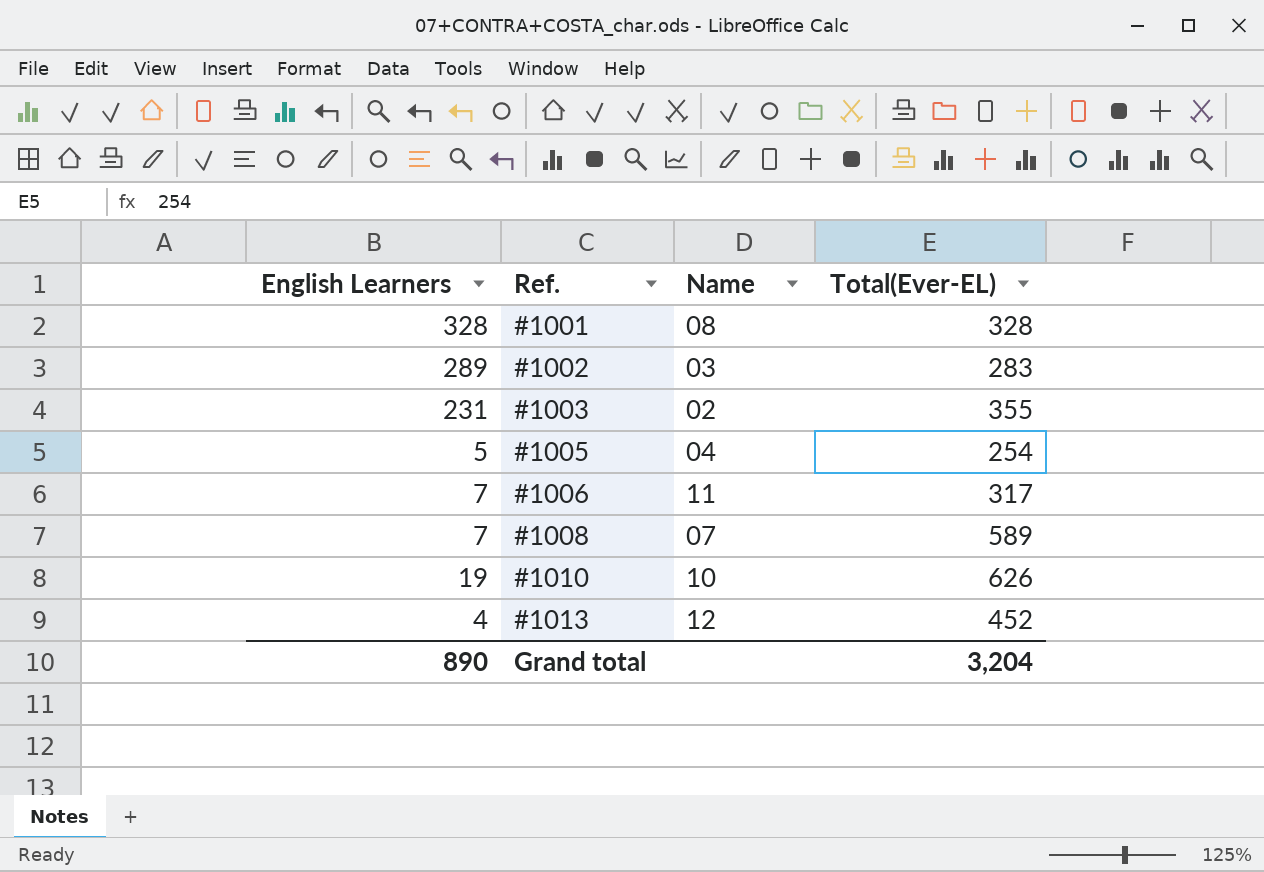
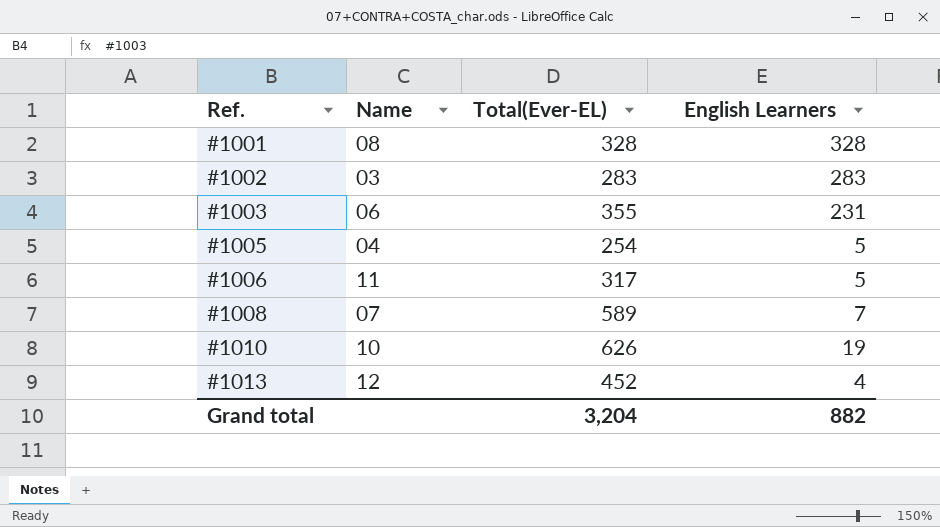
column English Learners | position: 1 -> 4
#1002 | English Learners: 289 -> 283
#1003 | Name: 02 -> 06
#1006 | English Learners: 7 -> 5
Grand total | English Learners: 890 -> 882

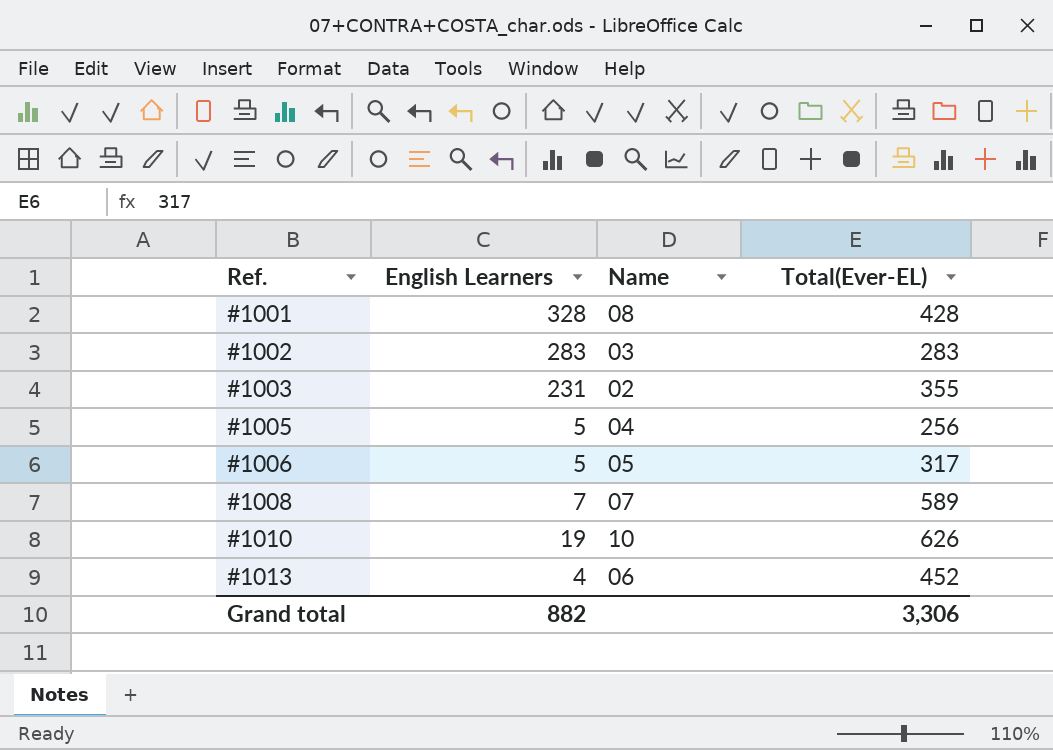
column English Learners | position: 4 -> 2
#1001 | Total(Ever-EL): 328 -> 428
#1003 | Name: 06 -> 02
#1005 | Total(Ever-EL): 254 -> 256
#1006 | Name: 11 -> 05
#1013 | Name: 12 -> 06
Grand total | Total(Ever-EL): 3,204 -> 3,306

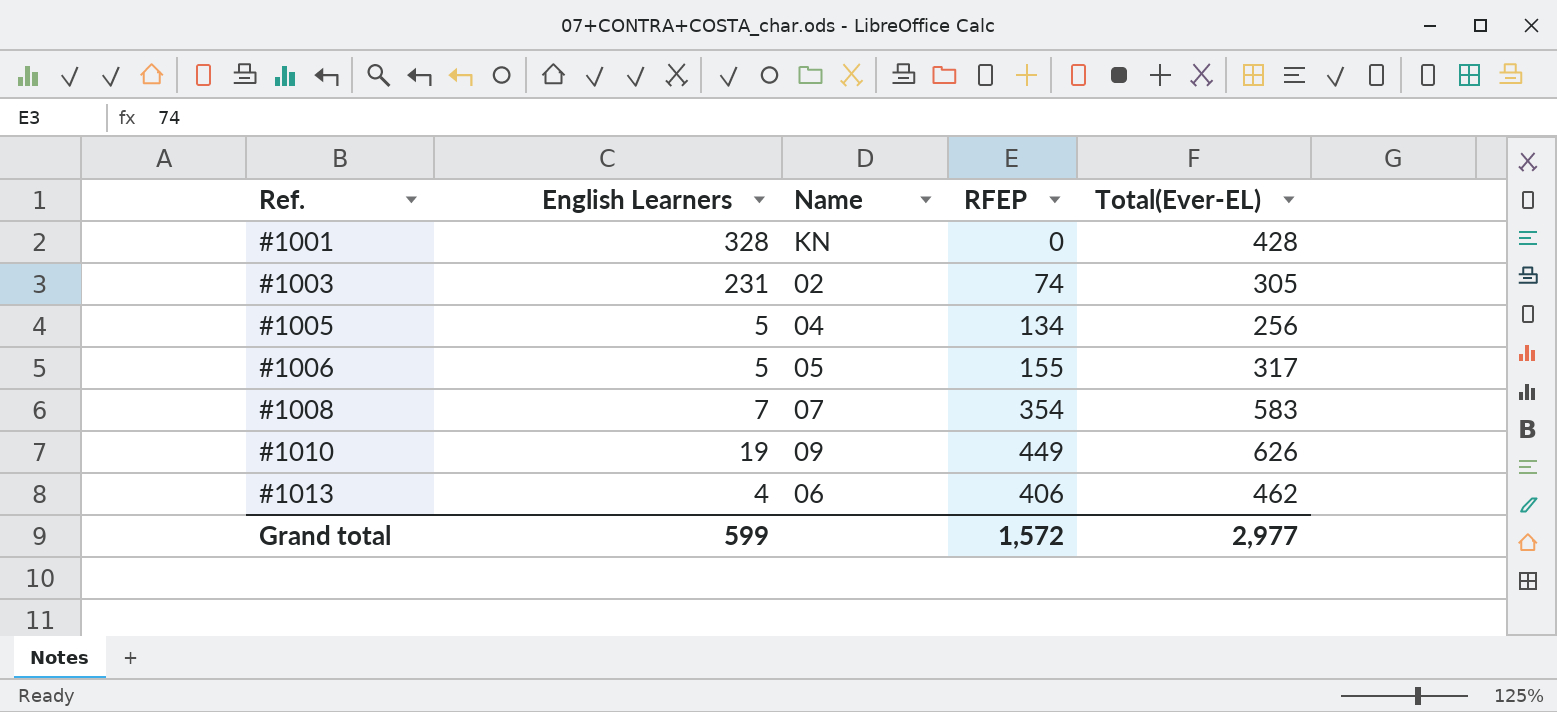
column RFEP | position: none -> 4
row #1002: 283 | 03 | 283 -> none
#1001 | Name: 08 -> KN
#1003 | Total(Ever-EL): 355 -> 305
#1008 | Total(Ever-EL): 589 -> 583
#1010 | Name: 10 -> 09
#1013 | Total(Ever-EL): 452 -> 462
Grand total | English Learners: 882 -> 599
Grand total | Total(Ever-EL): 3,306 -> 2,977

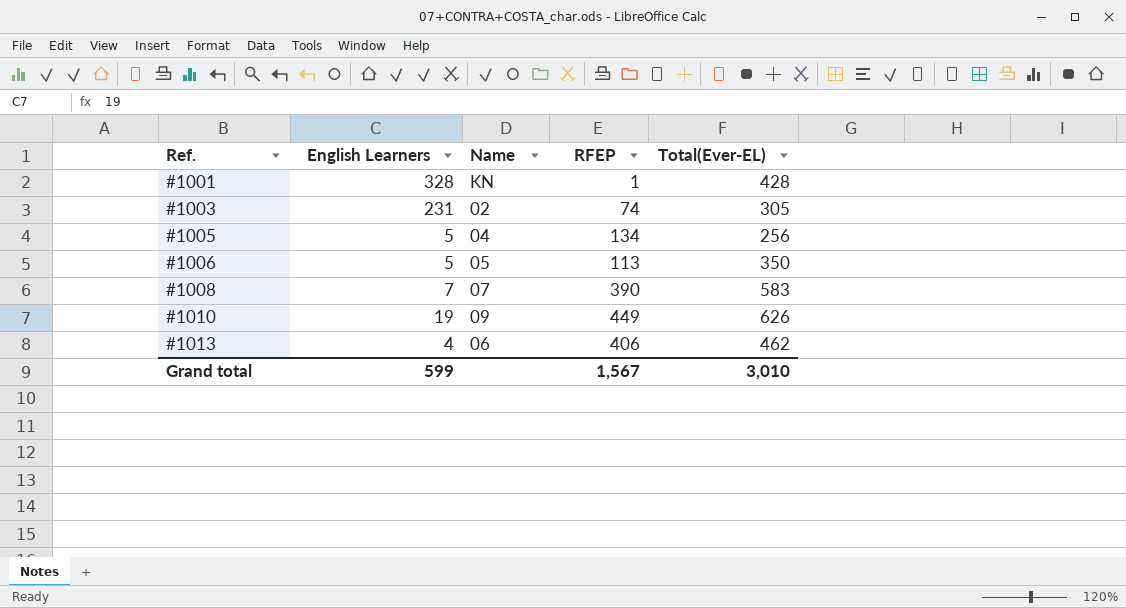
#1001 | RFEP: 0 -> 1
#1006 | RFEP: 155 -> 113
#1006 | Total(Ever-EL): 317 -> 350
#1008 | RFEP: 354 -> 390
Grand total | RFEP: 1,572 -> 1,567
Grand total | Total(Ever-EL): 2,977 -> 3,010

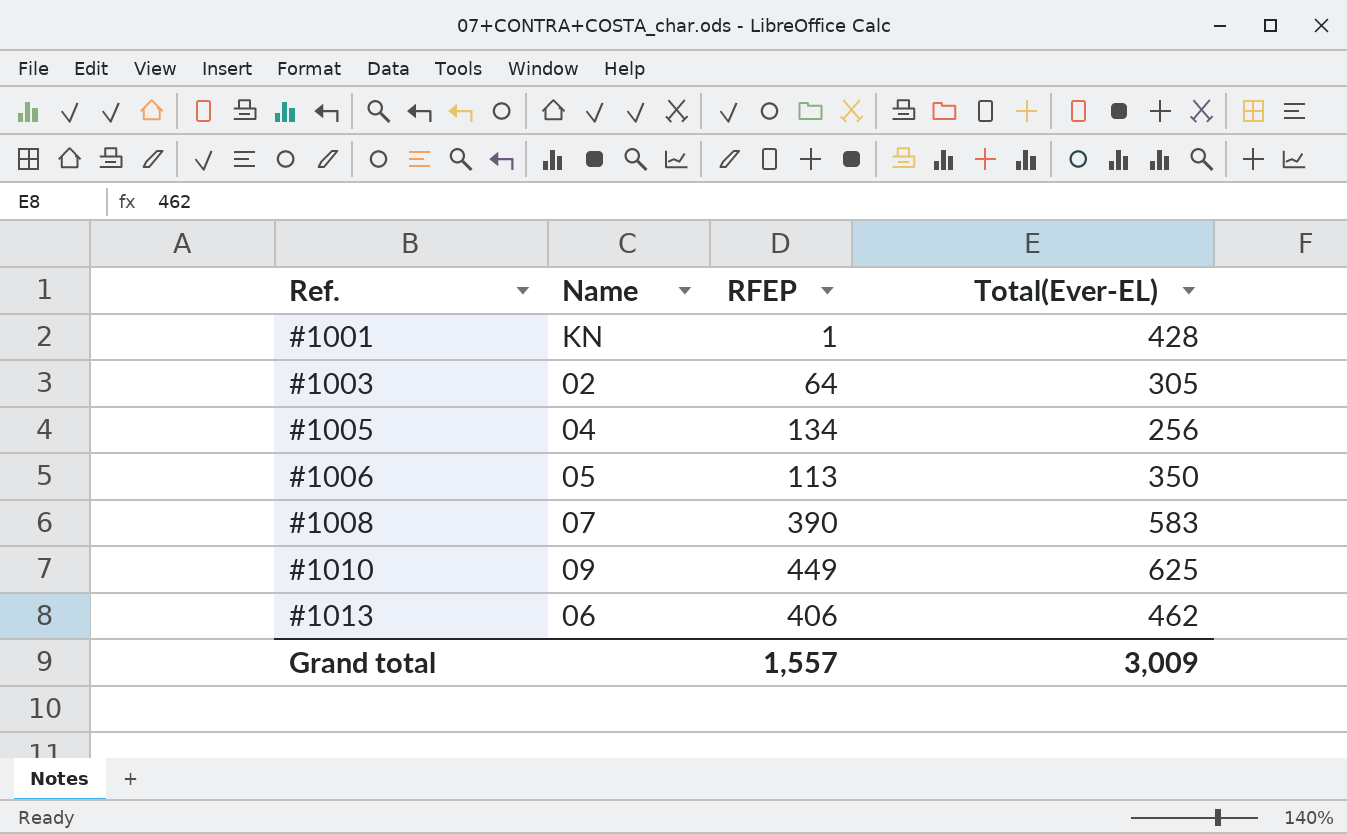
column English Learners | position: 2 -> none
#1003 | RFEP: 74 -> 64
#1010 | Total(Ever-EL): 626 -> 625
Grand total | RFEP: 1,567 -> 1,557
Grand total | Total(Ever-EL): 3,010 -> 3,009

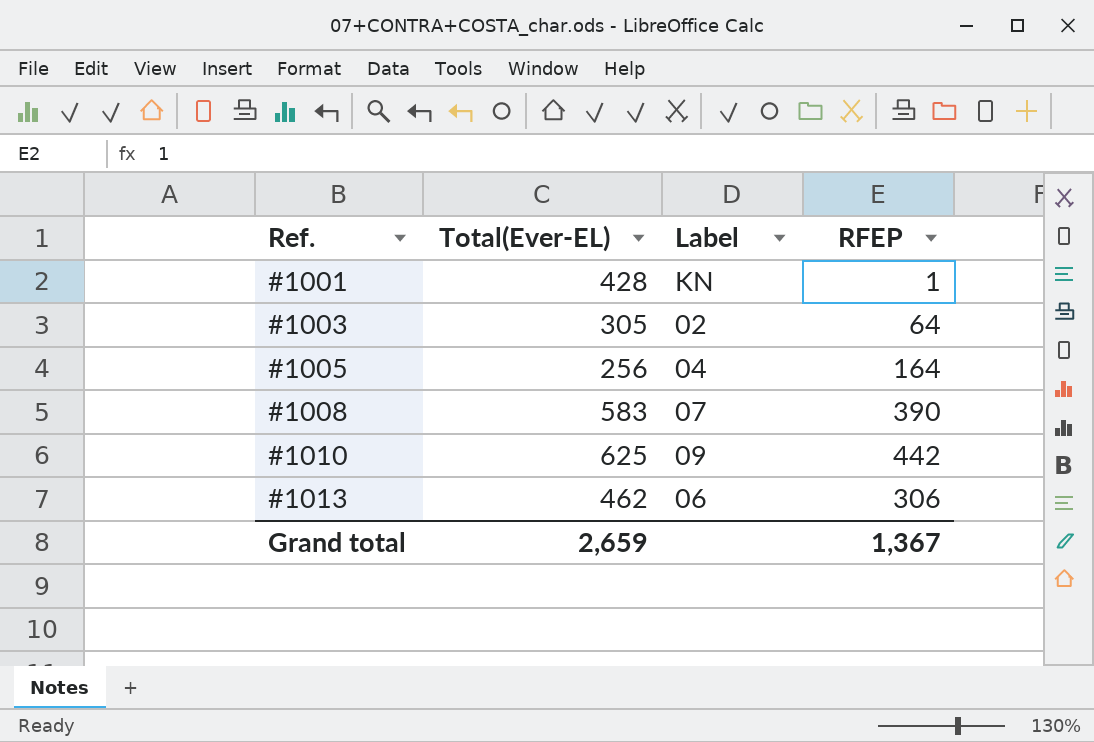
column Total(Ever-EL) | position: 4 -> 2
column name: Name -> Label
row #1006: 05 | 113 | 350 -> none
#1005 | RFEP: 134 -> 164
#1010 | RFEP: 449 -> 442
#1013 | RFEP: 406 -> 306
Grand total | Total(Ever-EL): 3,009 -> 2,659
Grand total | RFEP: 1,557 -> 1,367

